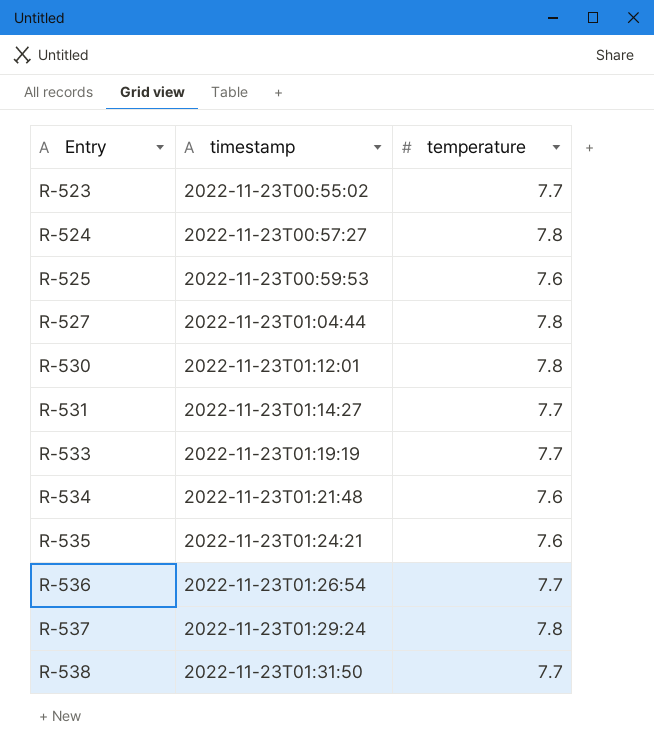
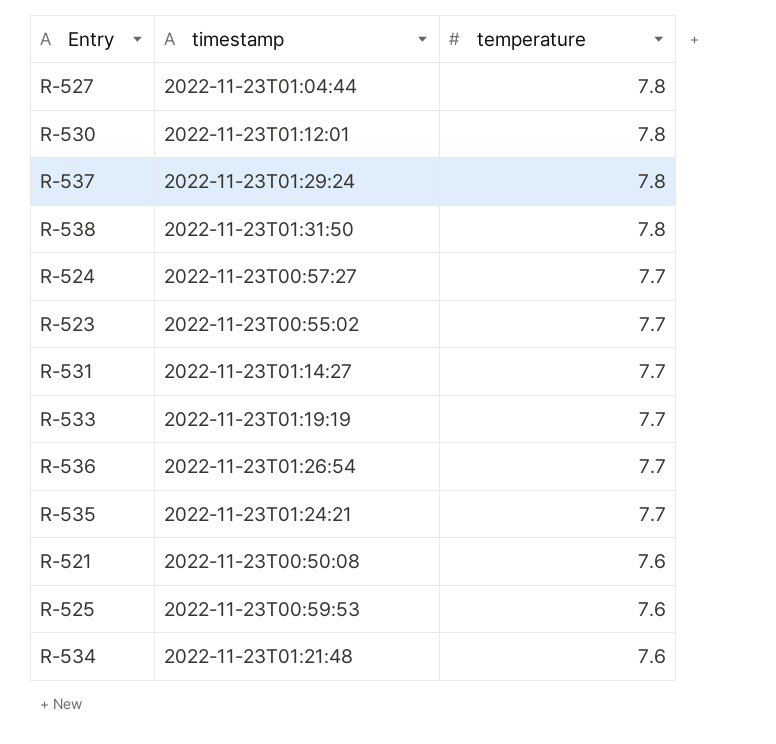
row order: Entry ascending -> temperature descending
R-538 | temperature: 7.7 -> 7.8
R-524 | temperature: 7.8 -> 7.7
R-535 | temperature: 7.6 -> 7.7
row R-521: none -> 2022-11-23T00:50:08 | 7.6

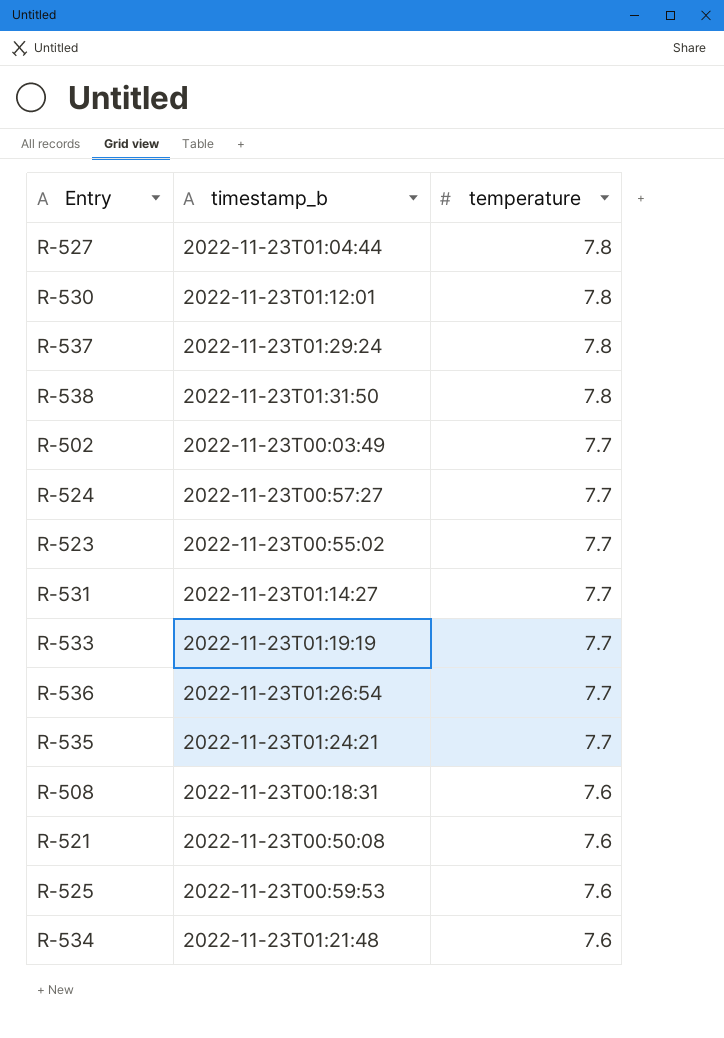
column name: timestamp -> timestamp_b
row R-502: none -> 2022-11-23T00:03:49 | 7.7
row R-508: none -> 2022-11-23T00:18:31 | 7.6

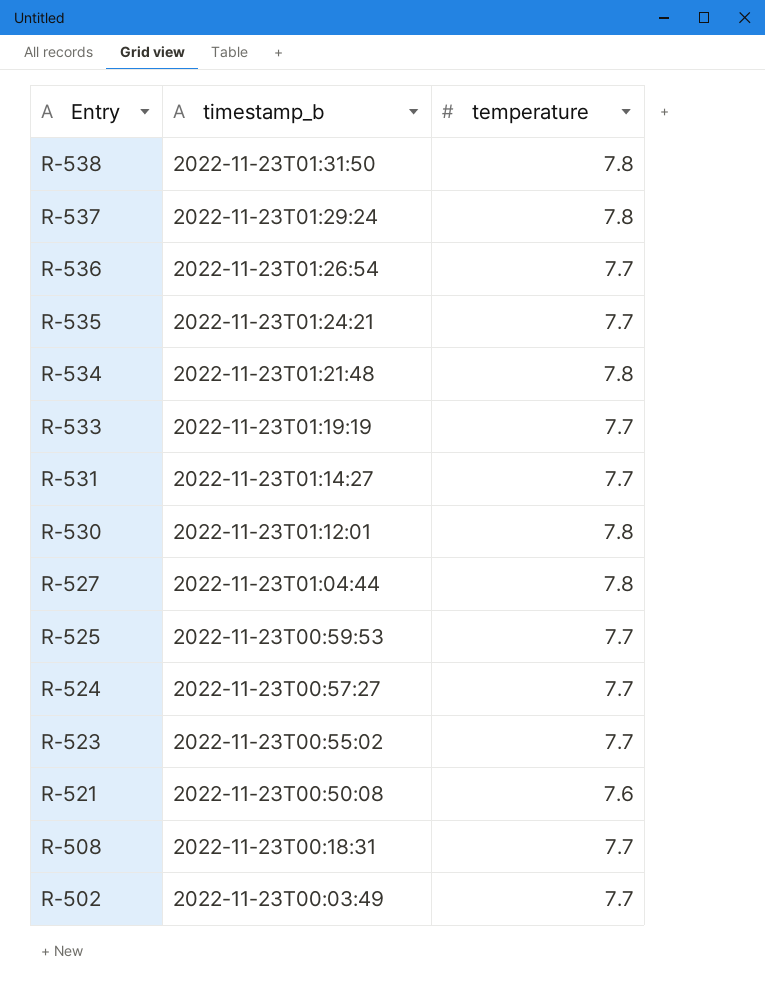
row order: temperature descending -> Entry descending
R-534 | temperature: 7.6 -> 7.8
R-525 | temperature: 7.6 -> 7.7
R-508 | temperature: 7.6 -> 7.7

